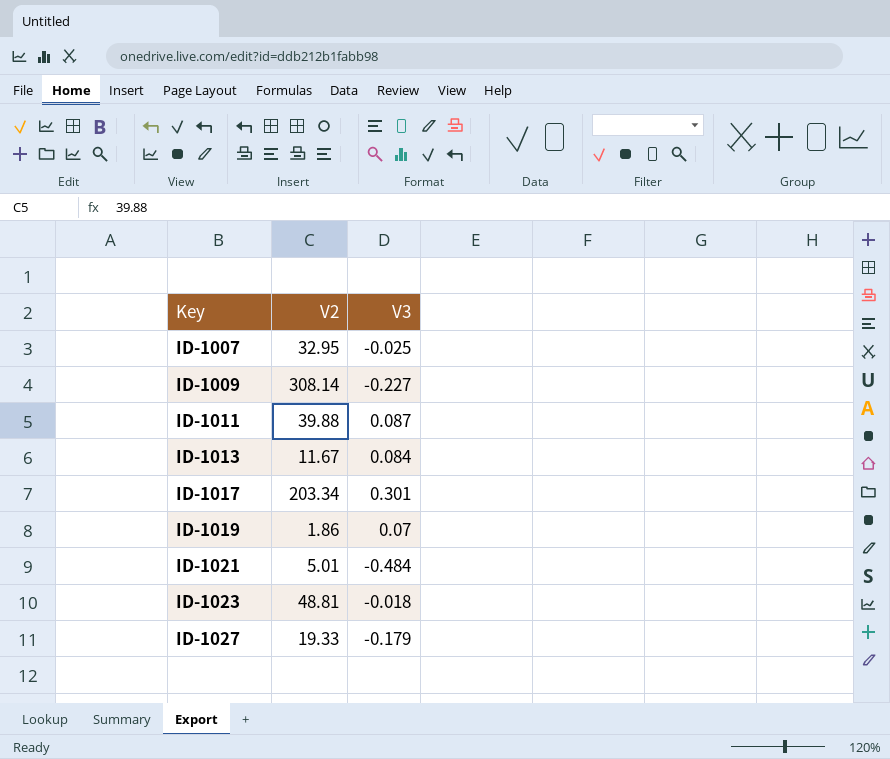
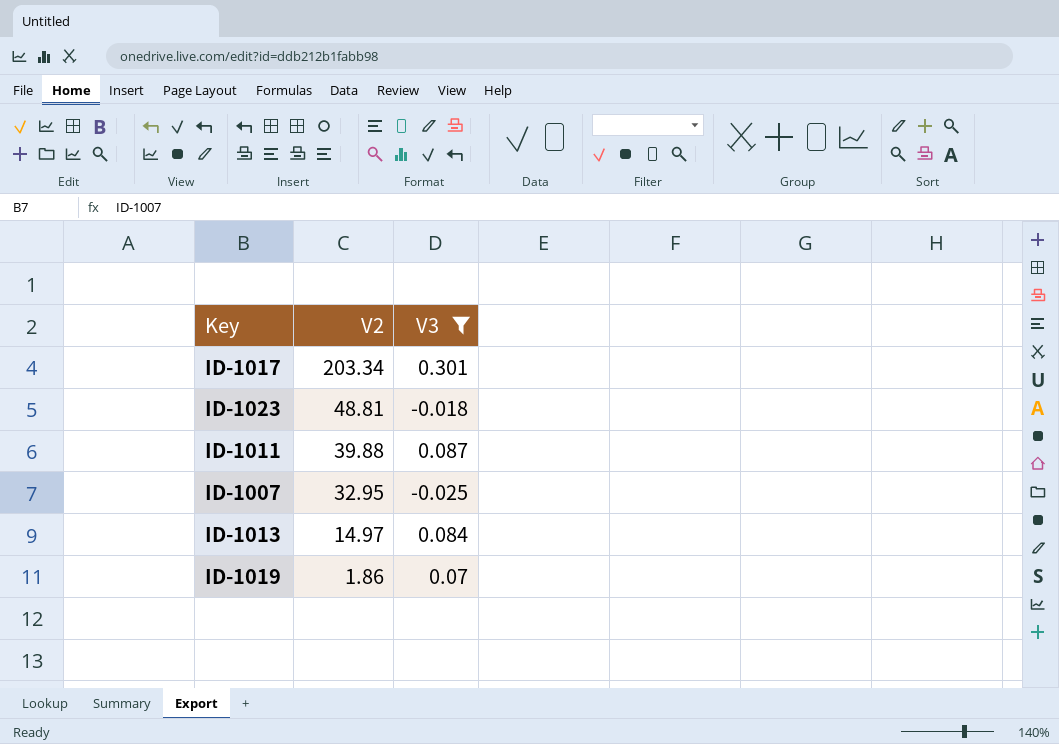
filter: none -> V3 >= -0.025
row order: Key ascending -> V2 descending
ID-1013 | V2: 11.67 -> 14.97

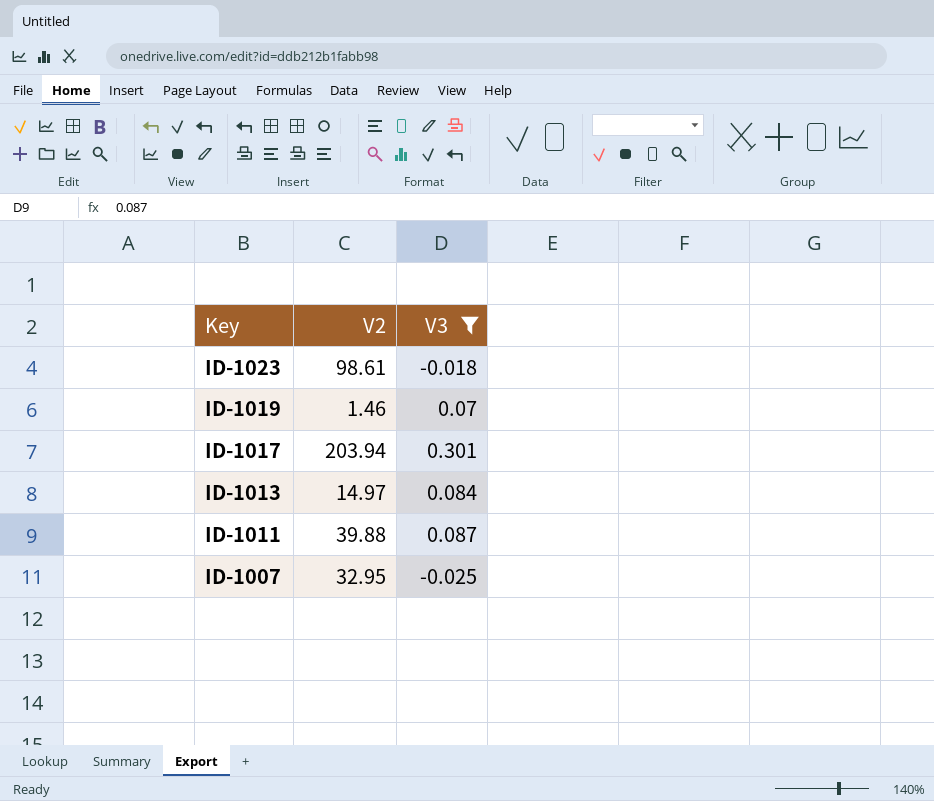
row order: V2 descending -> Key descending
ID-1023 | V2: 48.81 -> 98.61
ID-1019 | V2: 1.86 -> 1.46
ID-1017 | V2: 203.34 -> 203.94

